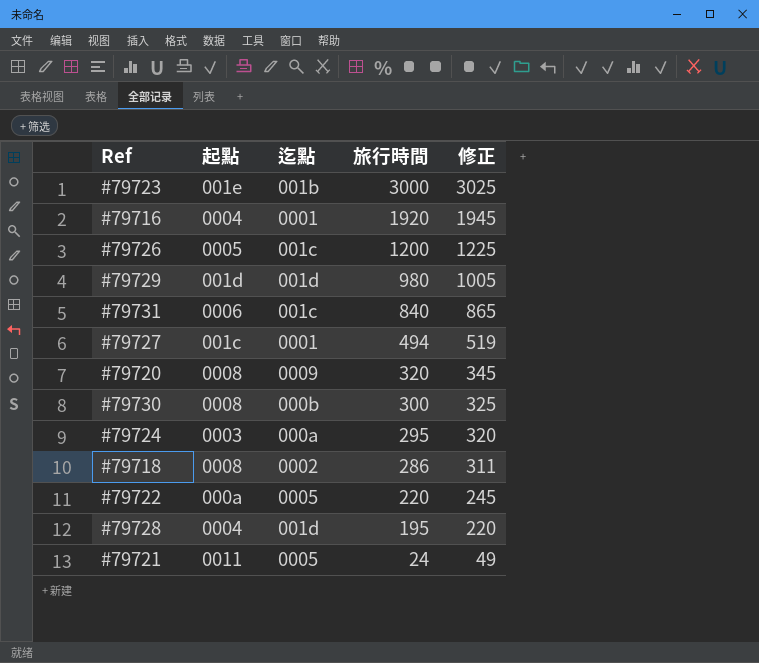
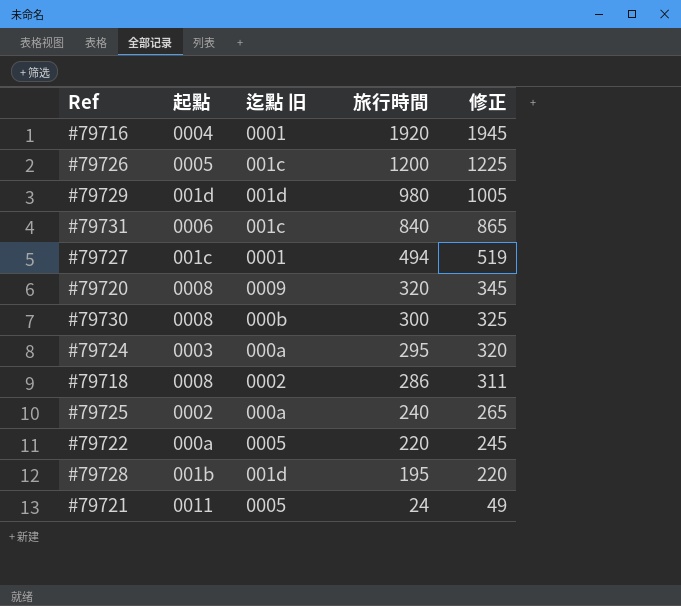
column name: 迄點 -> 迄點 旧
row #79723: 001e | 001b | 3000 | 3025 -> none
row #79725: none -> 0002 | 000a | 240 | 265
#79728 | 起點: 0004 -> 001b

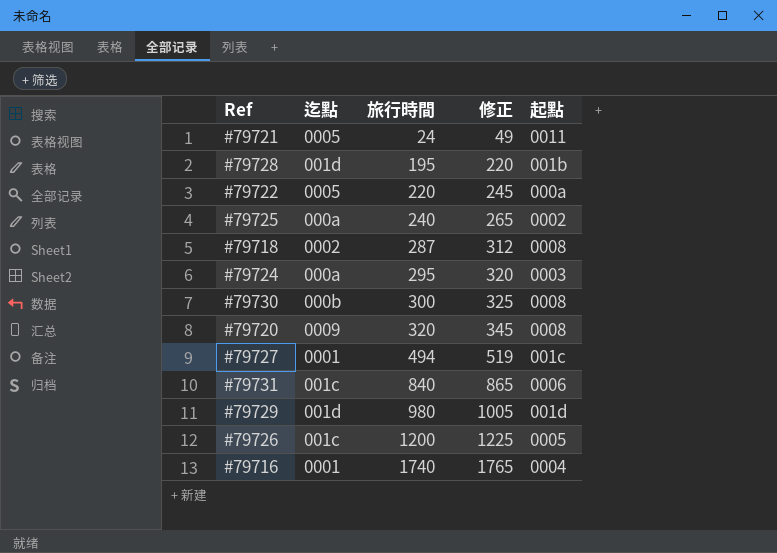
row order: 旅行時間 descending -> 旅行時間 ascending
column name: 迄點 旧 -> 迄點
column 起點 | position: 2 -> 5
#79718 | 旅行時間: 286 -> 287
#79718 | 修正: 311 -> 312
#79716 | 旅行時間: 1920 -> 1740
#79716 | 修正: 1945 -> 1765

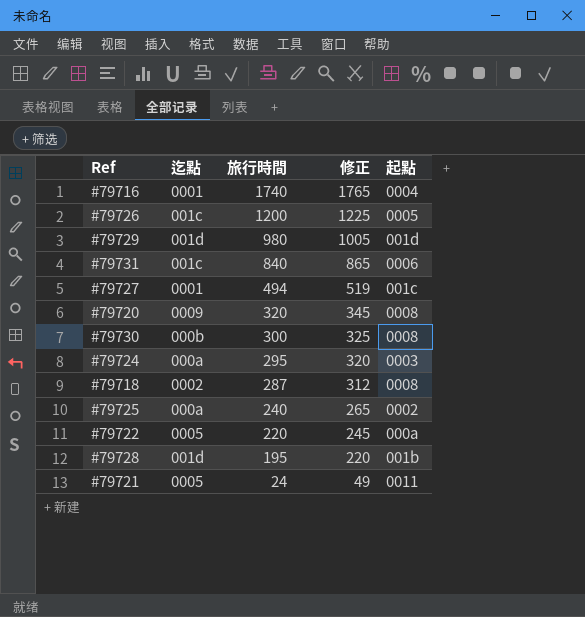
row order: 旅行時間 ascending -> 旅行時間 descending

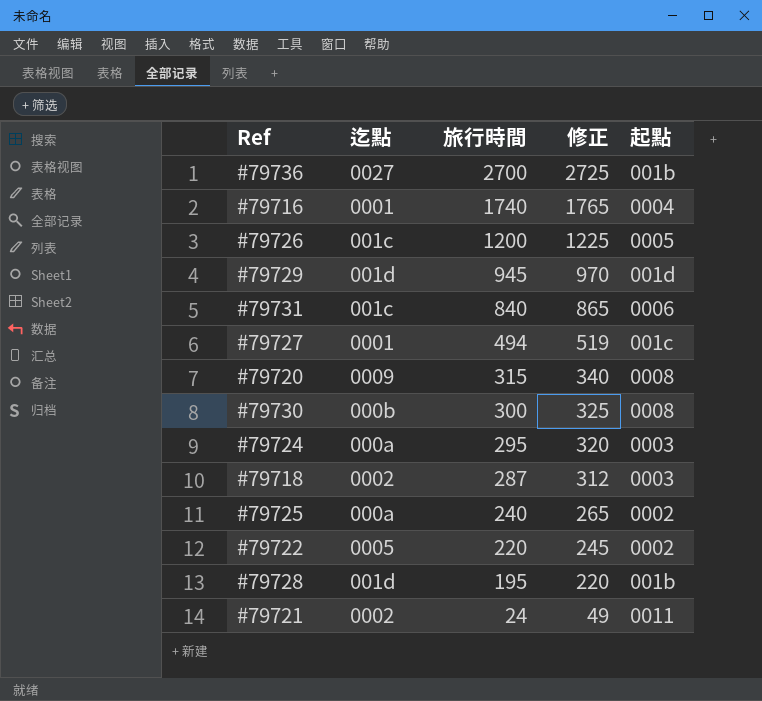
row #79736: none -> 0027 | 2700 | 2725 | 001b
#79729 | 旅行時間: 980 -> 945
#79729 | 修正: 1005 -> 970
#79720 | 旅行時間: 320 -> 315
#79720 | 修正: 345 -> 340
#79718 | 起點: 0008 -> 0003
#79722 | 起點: 000a -> 0002
#79721 | 迄點: 0005 -> 0002

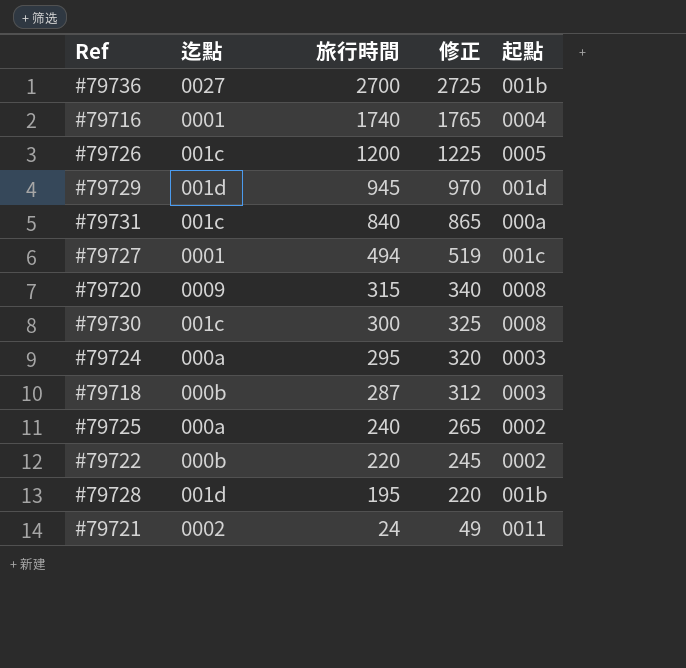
#79731 | 起點: 0006 -> 000a
#79730 | 迄點: 000b -> 001c
#79718 | 迄點: 0002 -> 000b
#79722 | 迄點: 0005 -> 000b

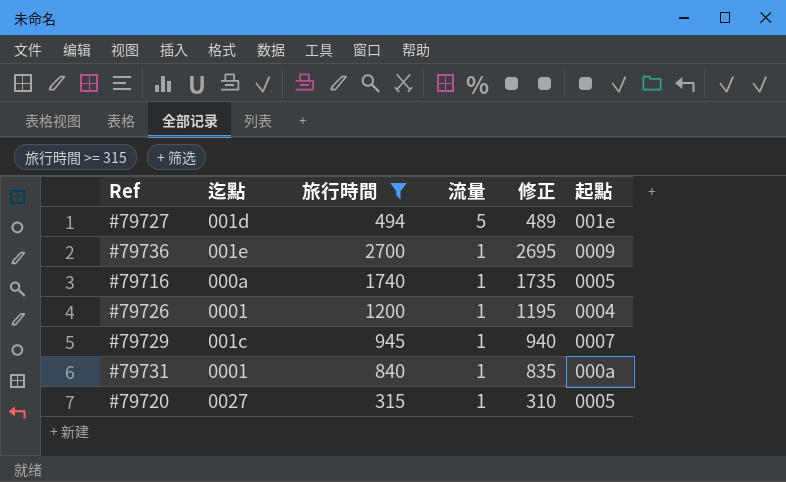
filter: none -> 旅行時間 >= 315
row order: 旅行時間 descending -> 流量 descending
column 流量 | position: none -> 4
column 修正 | formula: [旅行時間] + 25 -> [旅行時間] - 5
#79727 | 迄點: 0001 -> 001d
#79727 | 起點: 001c -> 001e
#79736 | 迄點: 0027 -> 001e
#79736 | 起點: 001b -> 0009
#79716 | 迄點: 0001 -> 000a
#79716 | 起點: 0004 -> 0005
#79726 | 迄點: 001c -> 0001
#79726 | 起點: 0005 -> 0004
#79729 | 迄點: 001d -> 001c
#79729 | 起點: 001d -> 0007
#79731 | 迄點: 001c -> 0001
#79720 | 迄點: 0009 -> 0027
#79720 | 起點: 0008 -> 0005

